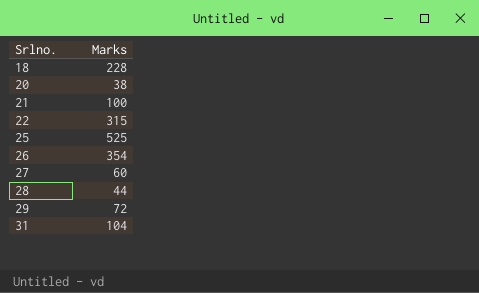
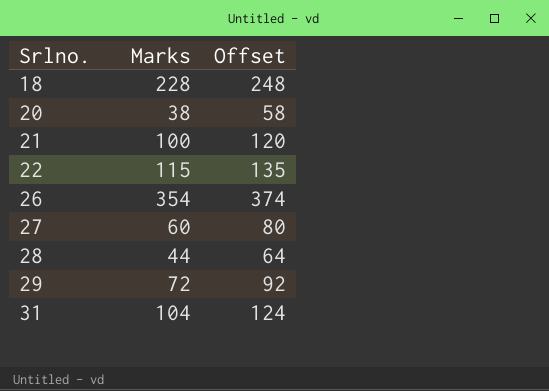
column Offset | formula: none -> [Marks] + 20
row 25: 525 -> none
22 | Marks: 315 -> 115

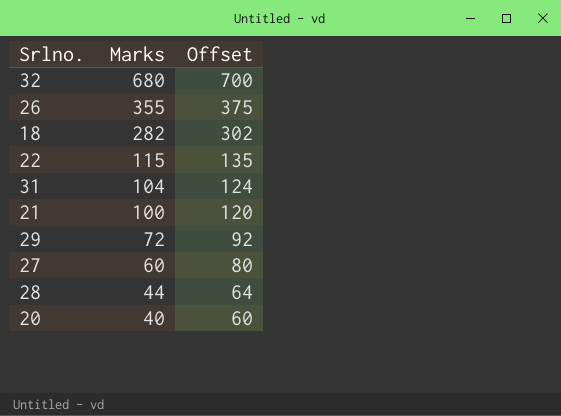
row order: Srlno. ascending -> Marks descending
row 32: none -> 680 | 700
26 | Marks: 354 -> 355
26 | Offset: 374 -> 375
18 | Marks: 228 -> 282
18 | Offset: 248 -> 302
20 | Marks: 38 -> 40
20 | Offset: 58 -> 60

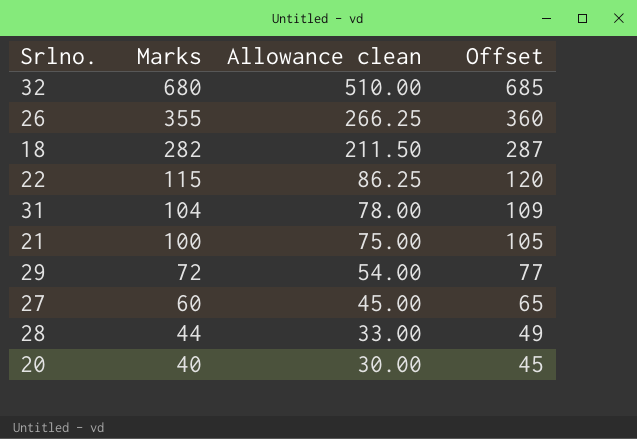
column Allowance clean | formula: none -> [Marks] * 0.75
column Offset | formula: [Marks] + 20 -> [Marks] + 5

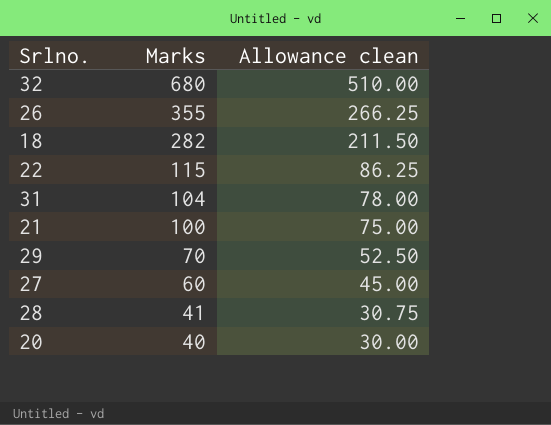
column Offset | formula: [Marks] + 5 -> none
29 | Marks: 72 -> 70
29 | Allowance clean: 54.00 -> 52.50
28 | Marks: 44 -> 41
28 | Allowance clean: 33.00 -> 30.75

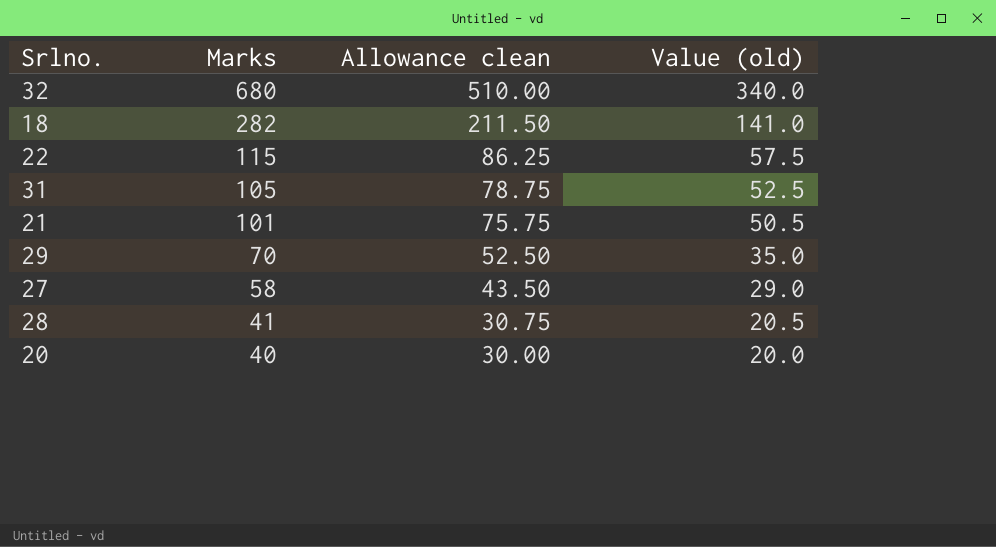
column Value (old) | formula: none -> [Marks] * 0.5
row 26: 355 | 266.25 -> none
31 | Marks: 104 -> 105
31 | Allowance clean: 78.00 -> 78.75
21 | Marks: 100 -> 101
21 | Allowance clean: 75.00 -> 75.75
27 | Marks: 60 -> 58
27 | Allowance clean: 45.00 -> 43.50

